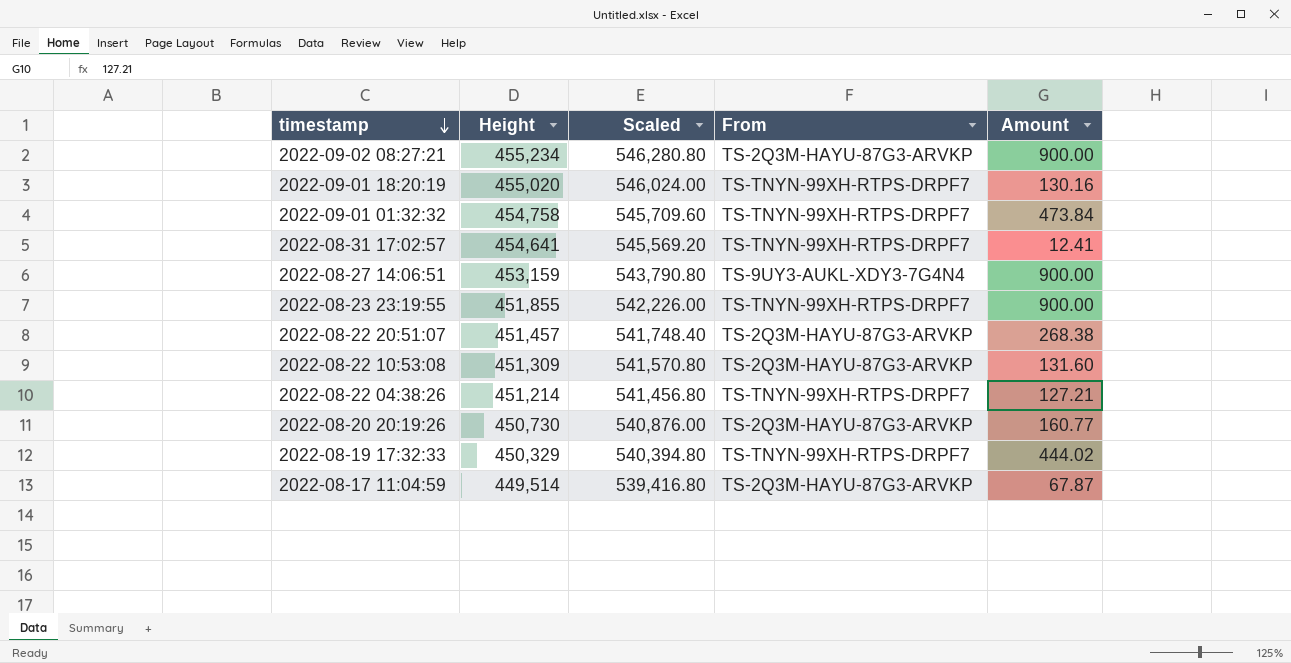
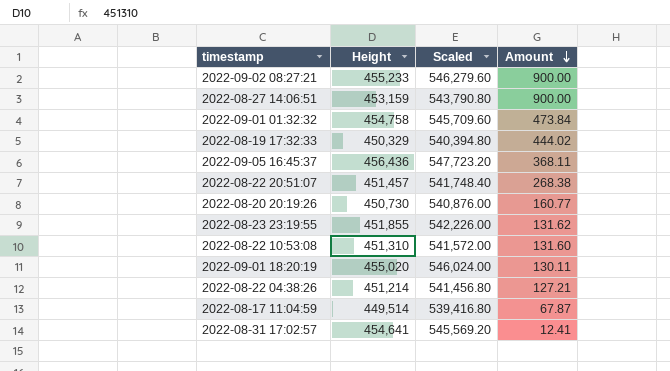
row order: timestamp descending -> Amount descending
column From | position: 4 -> none
2022-09-02 08:27:21 | Height: 455,234 -> 455,233
2022-09-02 08:27:21 | Scaled: 546,280.80 -> 546,279.60
row 2022-09-05 16:45:37: none -> 456,436 | 547,723.20 | 368.11
2022-08-23 23:19:55 | Amount: 900.00 -> 131.62
2022-08-22 10:53:08 | Height: 451,309 -> 451,310
2022-08-22 10:53:08 | Scaled: 541,570.80 -> 541,572.00
2022-09-01 18:20:19 | Amount: 130.16 -> 130.11

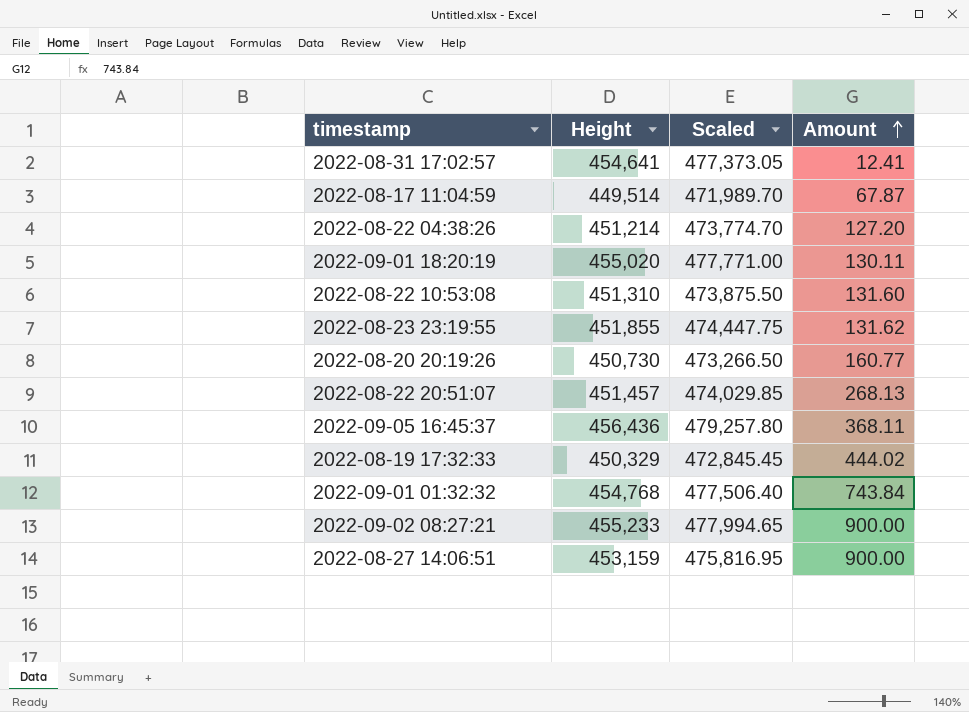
row order: Amount descending -> Amount ascending
column Scaled | formula: [Height] * 1.2 -> [Height] * 1.05
2022-08-22 04:38:26 | Amount: 127.21 -> 127.20
2022-08-22 20:51:07 | Amount: 268.38 -> 268.13
2022-09-01 01:32:32 | Height: 454,758 -> 454,768
2022-09-01 01:32:32 | Amount: 473.84 -> 743.84

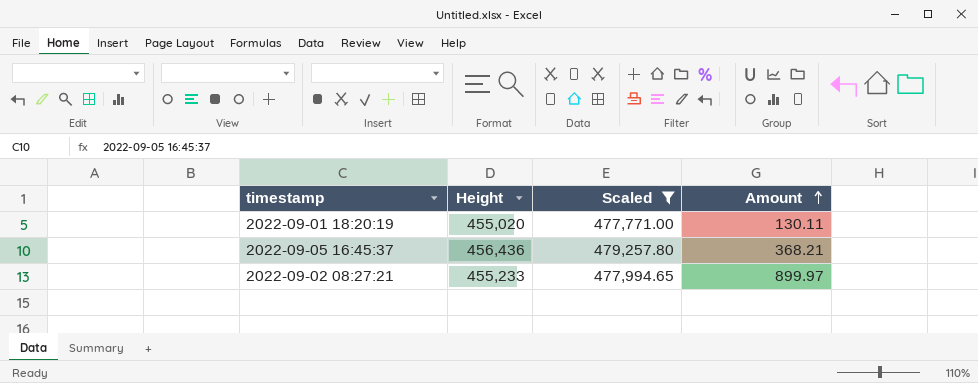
filter: none -> Scaled >= 477,771.00
2022-09-05 16:45:37 | Amount: 368.11 -> 368.21
2022-09-02 08:27:21 | Amount: 900.00 -> 899.97

